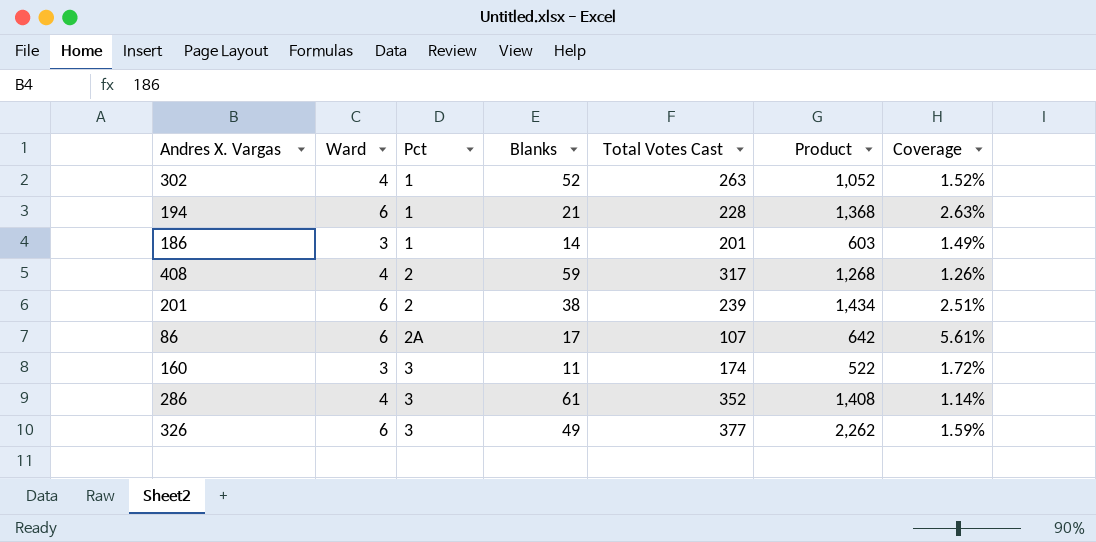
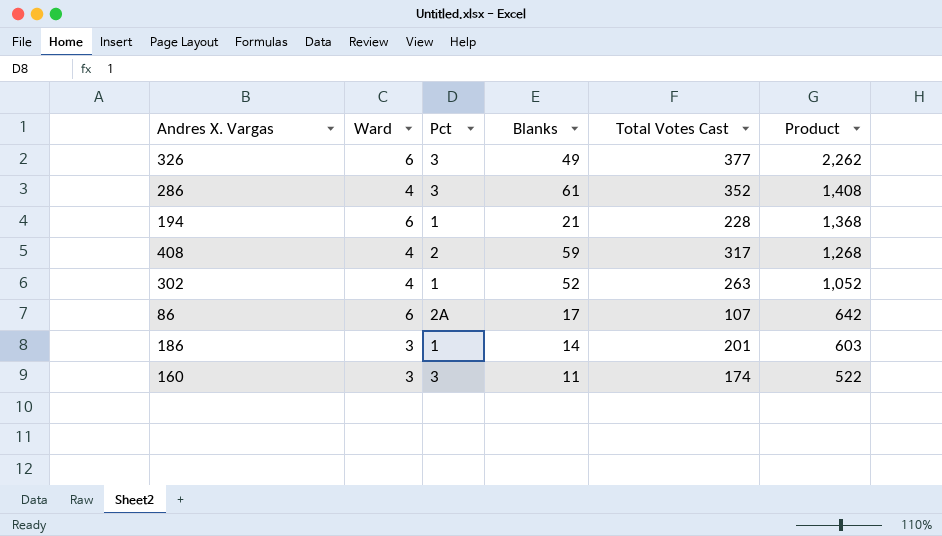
row order: Pct ascending -> Product descending
column Coverage | formula: [Ward] / [Total Votes Cast] -> none
row 201: 6 | 2 | 38 | 239 | 1,434 | 2.51% -> none

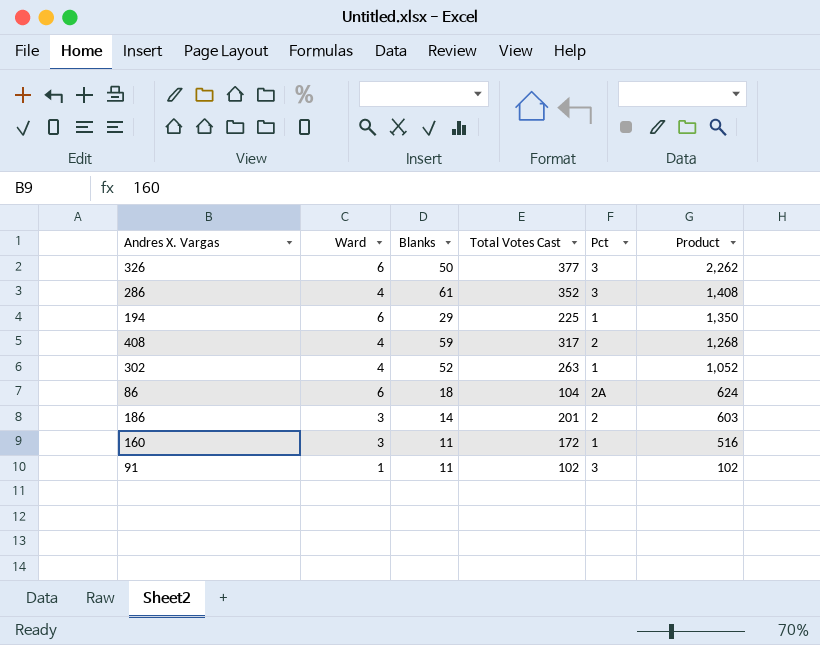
column Pct | position: 3 -> 5
326 | Blanks: 49 -> 50
194 | Blanks: 21 -> 29
194 | Total Votes Cast: 228 -> 225
194 | Product: 1,368 -> 1,350
86 | Blanks: 17 -> 18
86 | Total Votes Cast: 107 -> 104
86 | Product: 642 -> 624
186 | Pct: 1 -> 2
160 | Total Votes Cast: 174 -> 172
160 | Pct: 3 -> 1
160 | Product: 522 -> 516
row 91: none -> 1 | 11 | 102 | 3 | 102

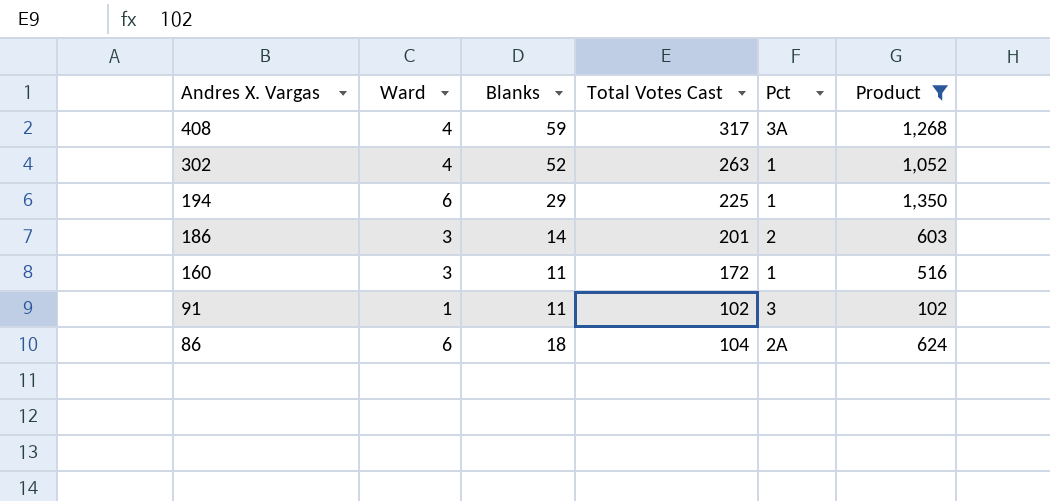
filter: none -> Product <= 1,350
row order: Product descending -> Andres X. Vargas descending
408 | Pct: 2 -> 3A

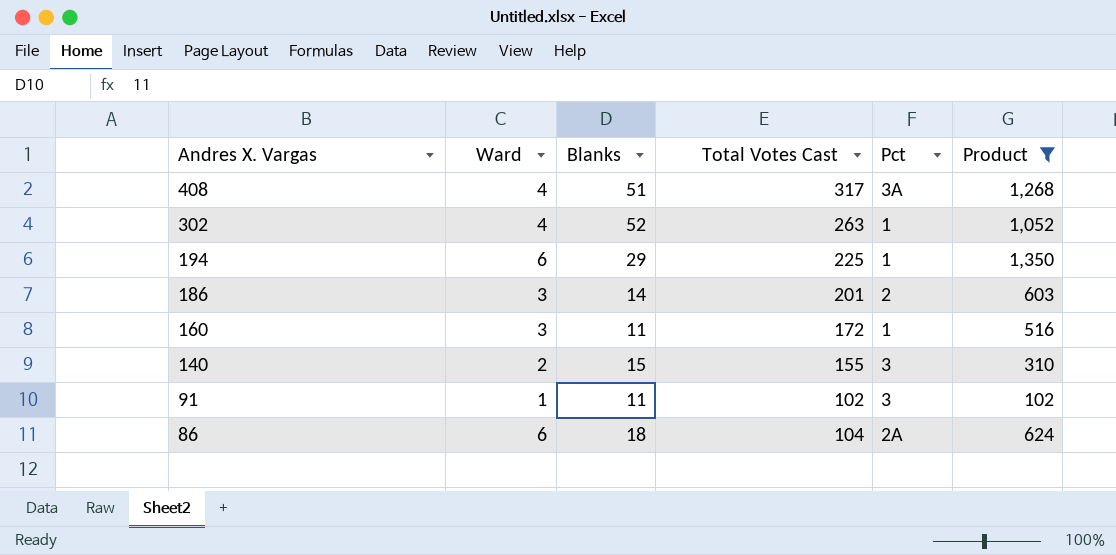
408 | Blanks: 59 -> 51
row 140: none -> 2 | 15 | 155 | 3 | 310

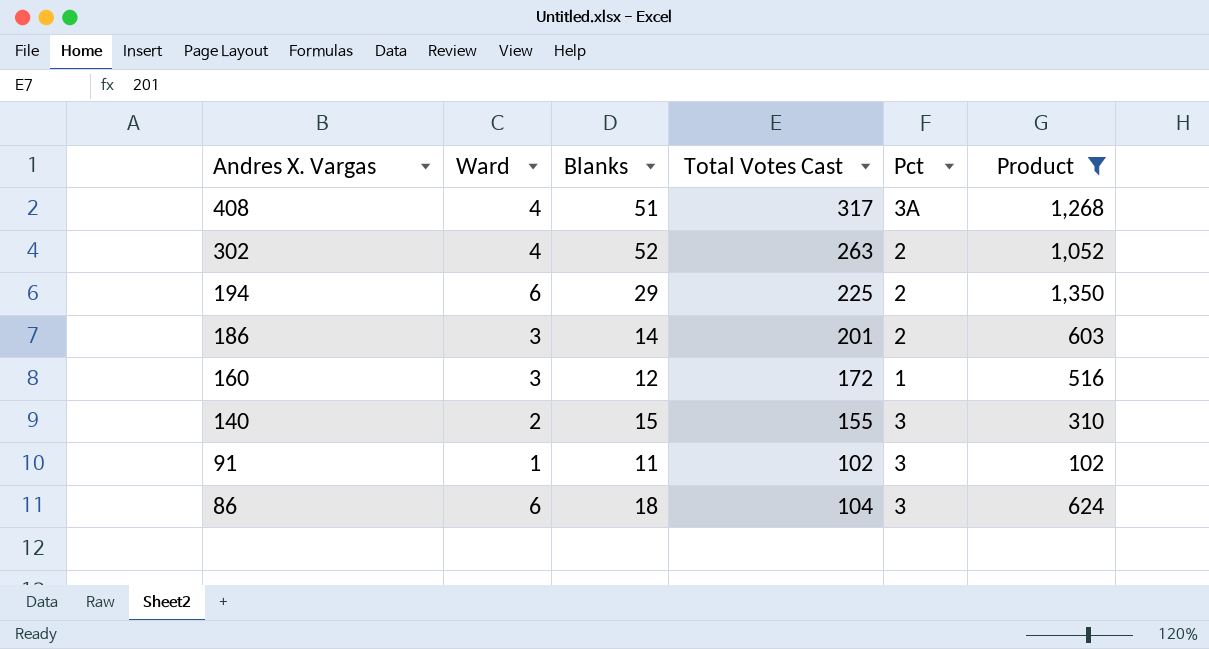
302 | Pct: 1 -> 2
194 | Pct: 1 -> 2
160 | Blanks: 11 -> 12
86 | Pct: 2A -> 3

